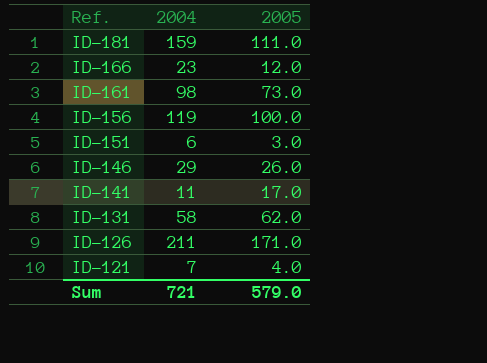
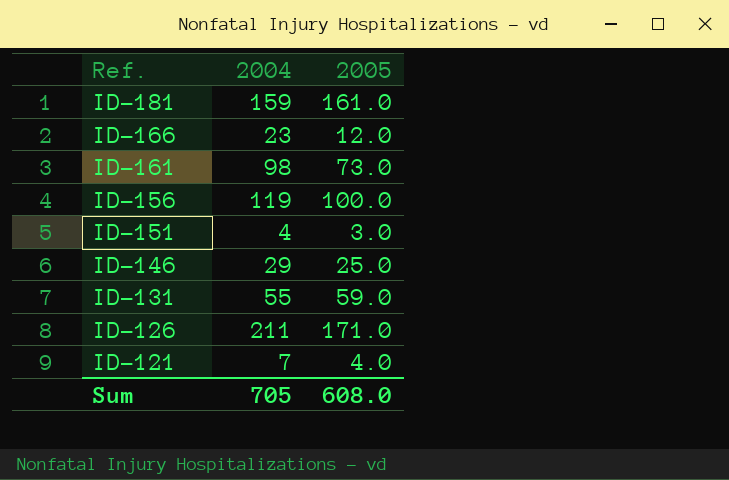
row ID-141: 11 | 17.0 -> none
ID-181 | 2005: 111.0 -> 161.0
ID-151 | 2004: 6 -> 4
ID-146 | 2005: 26.0 -> 25.0
ID-131 | 2004: 58 -> 55
ID-131 | 2005: 62.0 -> 59.0
Sum | 2004: 721 -> 705
Sum | 2005: 579.0 -> 608.0

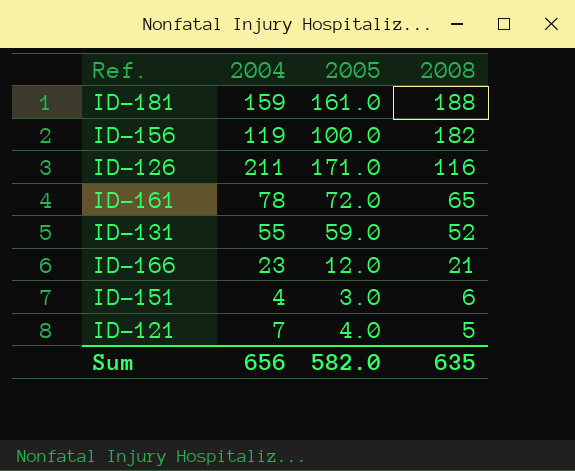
row order: Ref. descending -> 2008 descending
column 2008 | position: none -> 4
row ID-146: 29 | 25.0 -> none
ID-161 | 2004: 98 -> 78
ID-161 | 2005: 73.0 -> 72.0
Sum | 2004: 705 -> 656
Sum | 2005: 608.0 -> 582.0

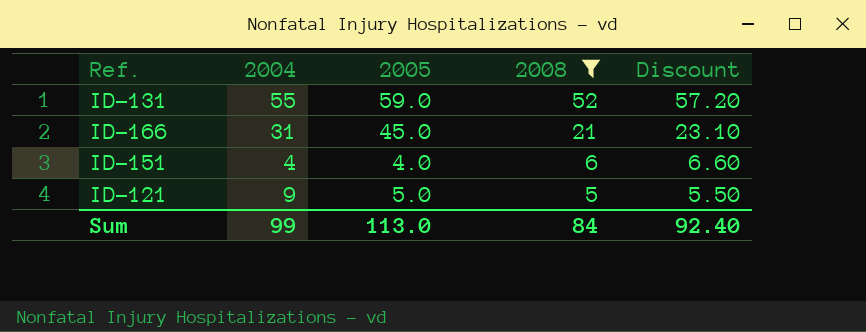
filter: none -> 2008 <= 52
column Discount | formula: none -> [2008] * 1.1
ID-166 | 2004: 23 -> 31
ID-166 | 2005: 12.0 -> 45.0
ID-151 | 2005: 3.0 -> 4.0
ID-121 | 2004: 7 -> 9
ID-121 | 2005: 4.0 -> 5.0
Sum | 2004: 656 -> 99
Sum | 2005: 582.0 -> 113.0
Sum | 2008: 635 -> 84

